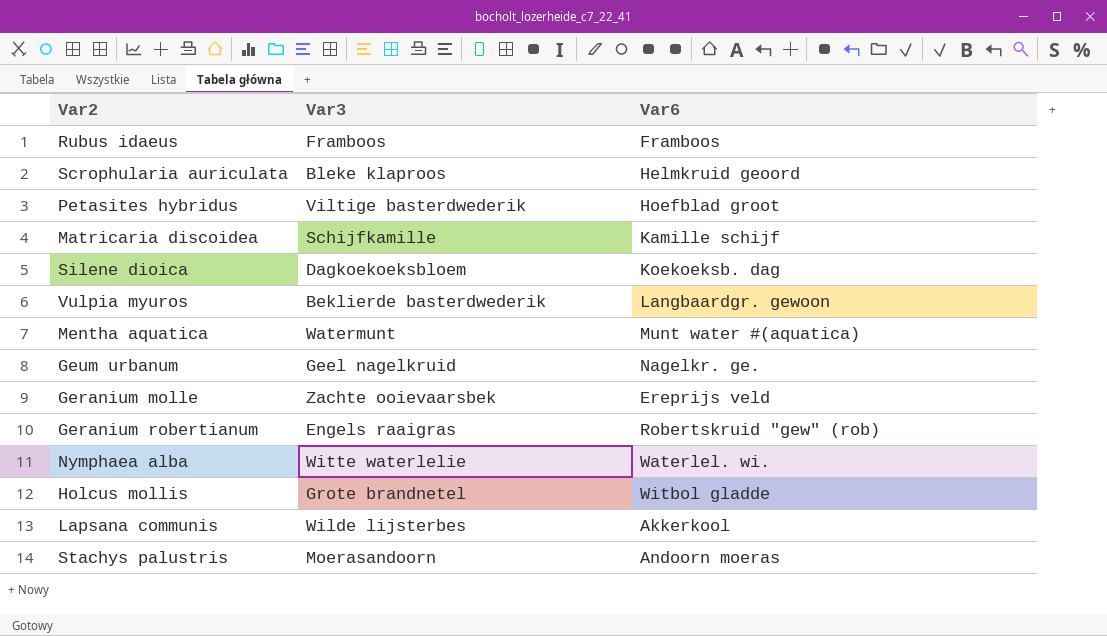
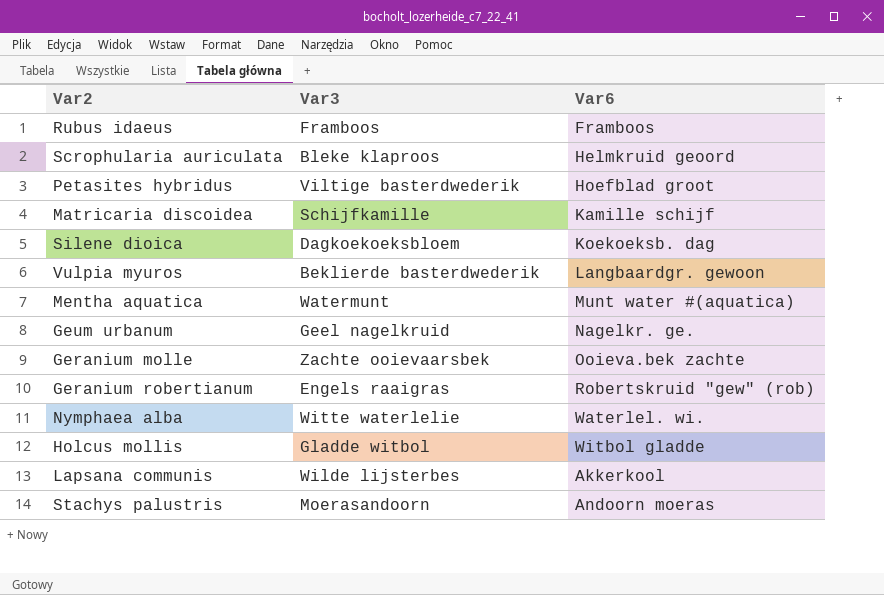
Geranium molle | Var6: Ereprijs veld -> Ooieva.bek zachte
Holcus mollis | Var3: Grote brandnetel -> Gladde witbol

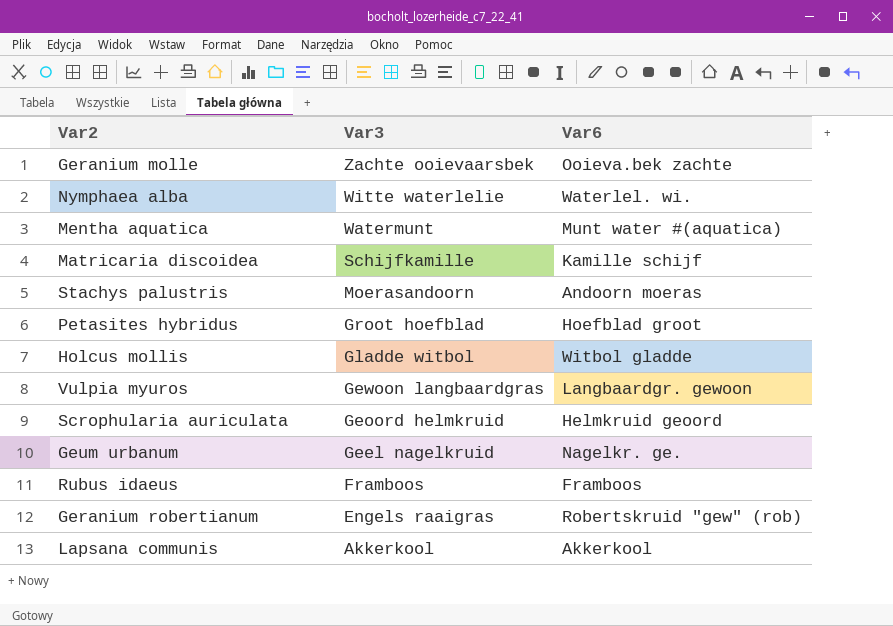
row order: none -> Var3 descending
row Silene dioica: Dagkoekoeksbloem | Koekoeksb. dag -> none
Petasites hybridus | Var3: Viltige basterdwederik -> Groot hoefblad
Vulpia myuros | Var3: Beklierde basterdwederik -> Gewoon langbaardgras
Scrophularia auriculata | Var3: Bleke klaproos -> Geoord helmkruid
Lapsana communis | Var3: Wilde lijsterbes -> Akkerkool

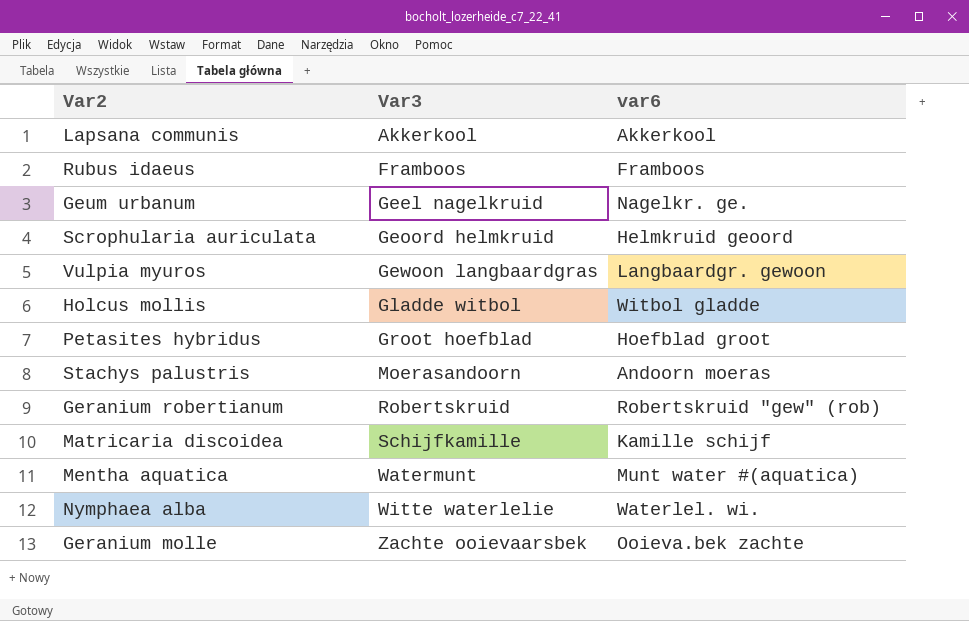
row order: Var3 descending -> Var3 ascending
column name: Var6 -> var6
Geranium robertianum | Var3: Engels raaigras -> Robertskruid

